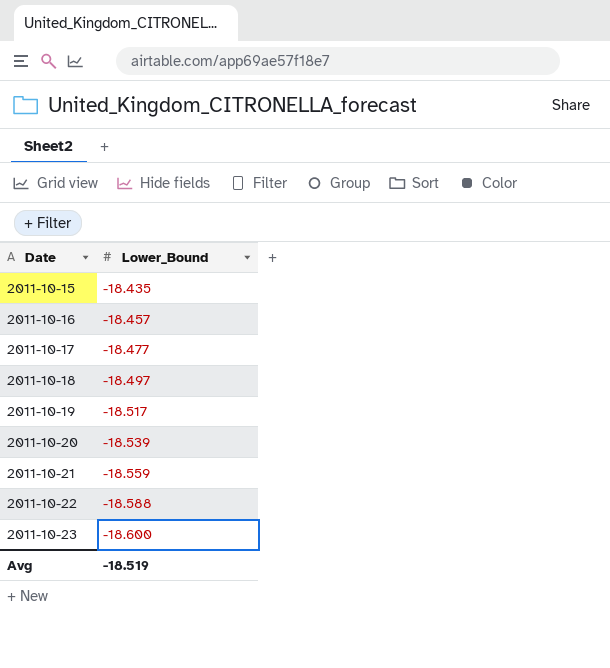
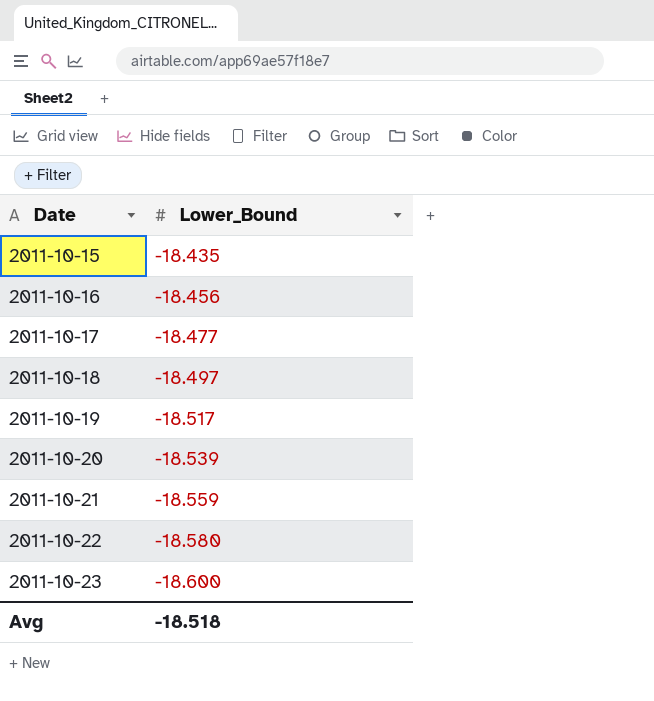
2011-10-16 | Lower_Bound: -18.457 -> -18.456
2011-10-22 | Lower_Bound: -18.588 -> -18.580
Avg | Lower_Bound: -18.519 -> -18.518

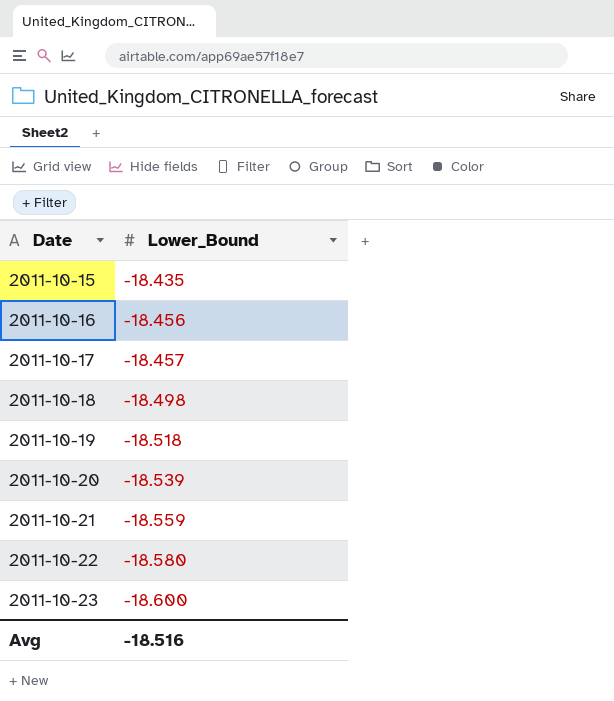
2011-10-17 | Lower_Bound: -18.477 -> -18.457
2011-10-18 | Lower_Bound: -18.497 -> -18.498
2011-10-19 | Lower_Bound: -18.517 -> -18.518
Avg | Lower_Bound: -18.518 -> -18.516

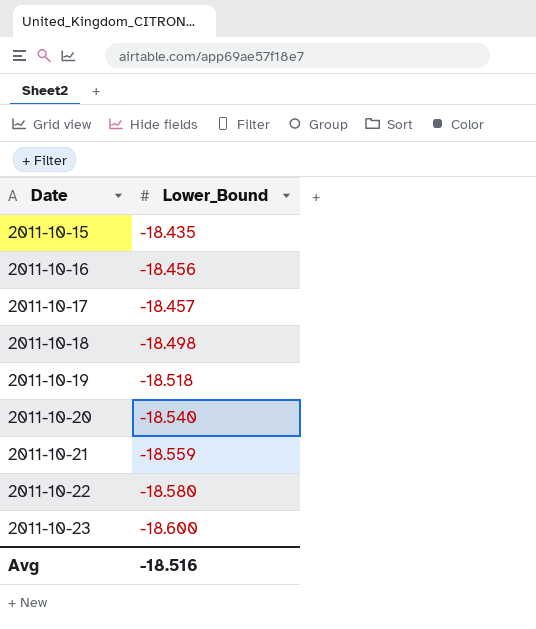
2011-10-20 | Lower_Bound: -18.539 -> -18.540

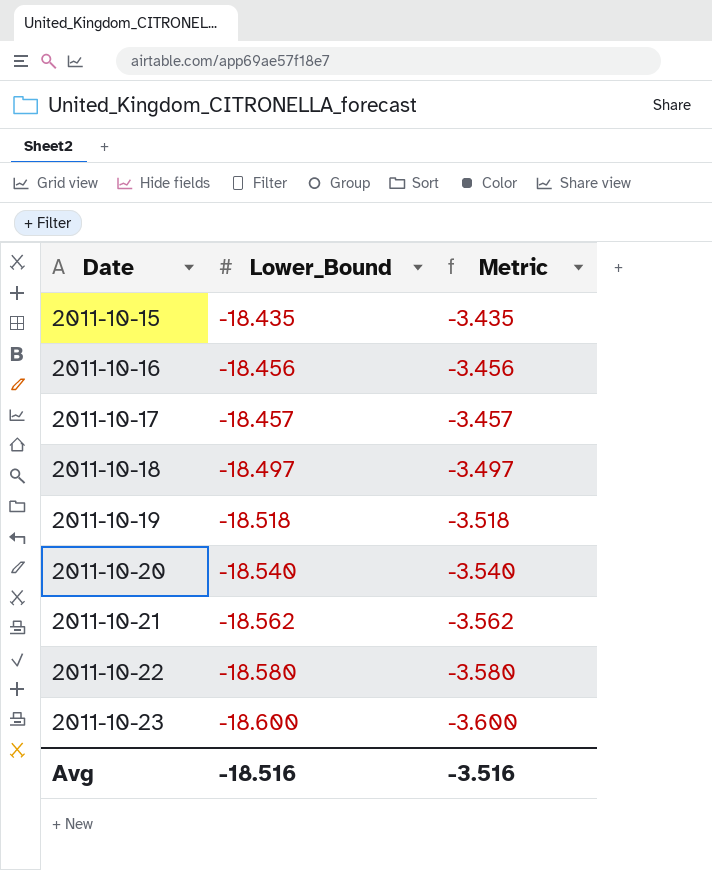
column Metric | formula: none -> [Lower_Bound] + 15
2011-10-18 | Lower_Bound: -18.498 -> -18.497
2011-10-21 | Lower_Bound: -18.559 -> -18.562

